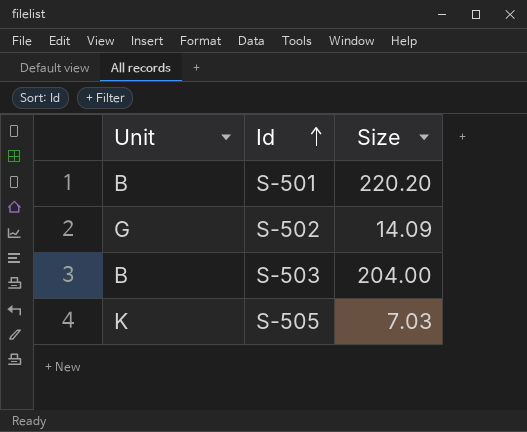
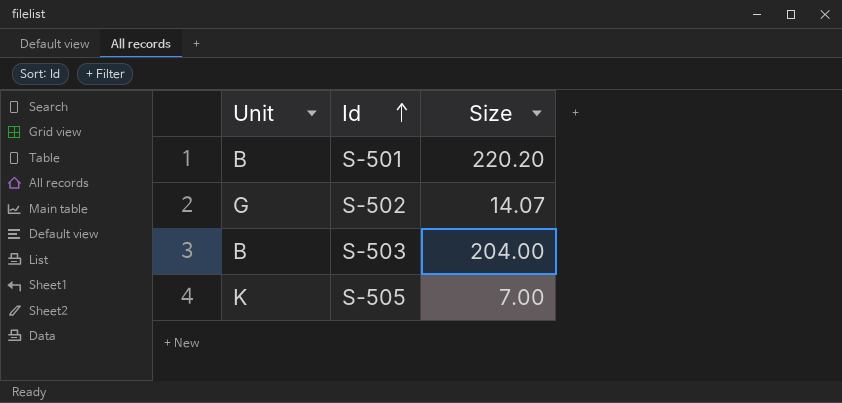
S-502 | Size: 14.09 -> 14.07
S-505 | Size: 7.03 -> 7.00

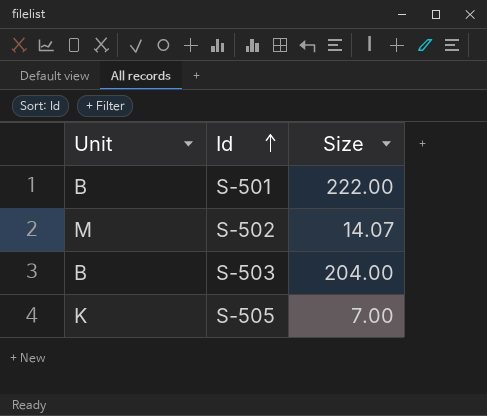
S-501 | Size: 220.20 -> 222.00
S-502 | Unit: G -> M

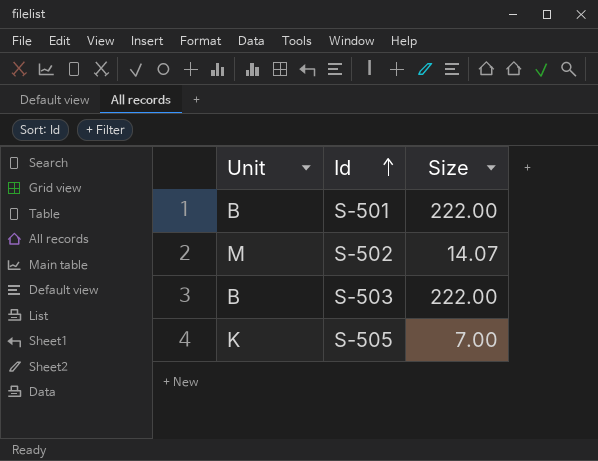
S-503 | Size: 204.00 -> 222.00

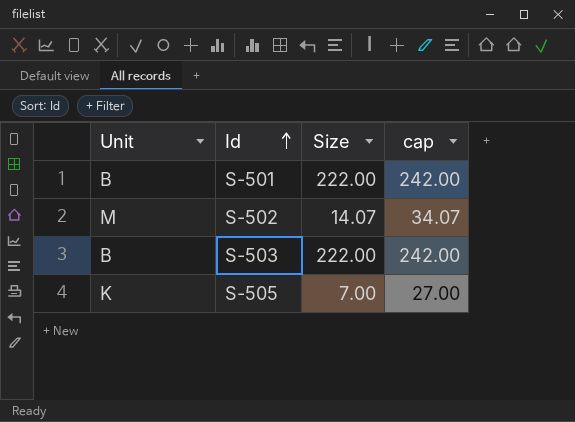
column cap | formula: none -> [Size] + 20

